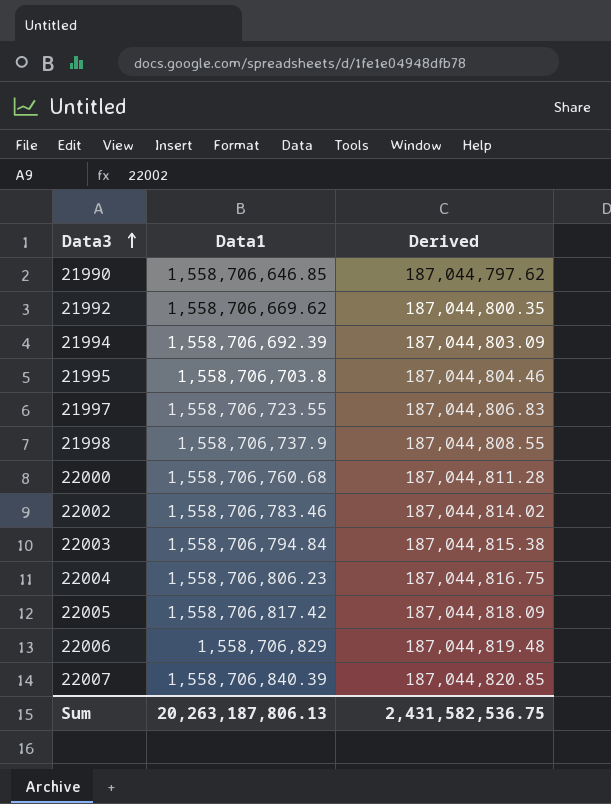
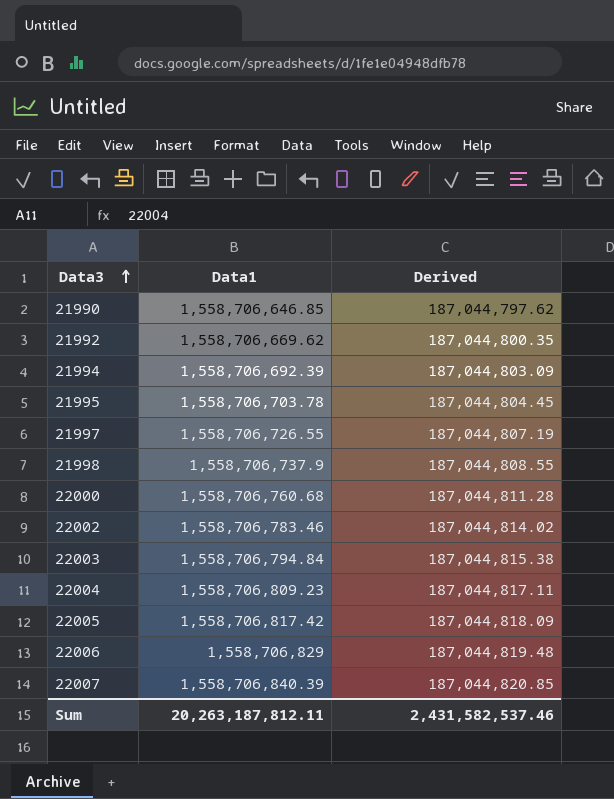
21995 | Data1: 1,558,706,703.8 -> 1,558,706,703.78
21995 | Derived: 187,044,804.46 -> 187,044,804.45
21997 | Data1: 1,558,706,723.55 -> 1,558,706,726.55
21997 | Derived: 187,044,806.83 -> 187,044,807.19
22004 | Data1: 1,558,706,806.23 -> 1,558,706,809.23
22004 | Derived: 187,044,816.75 -> 187,044,817.11
Sum | Data1: 20,263,187,806.13 -> 20,263,187,812.11
Sum | Derived: 2,431,582,536.75 -> 2,431,582,537.46

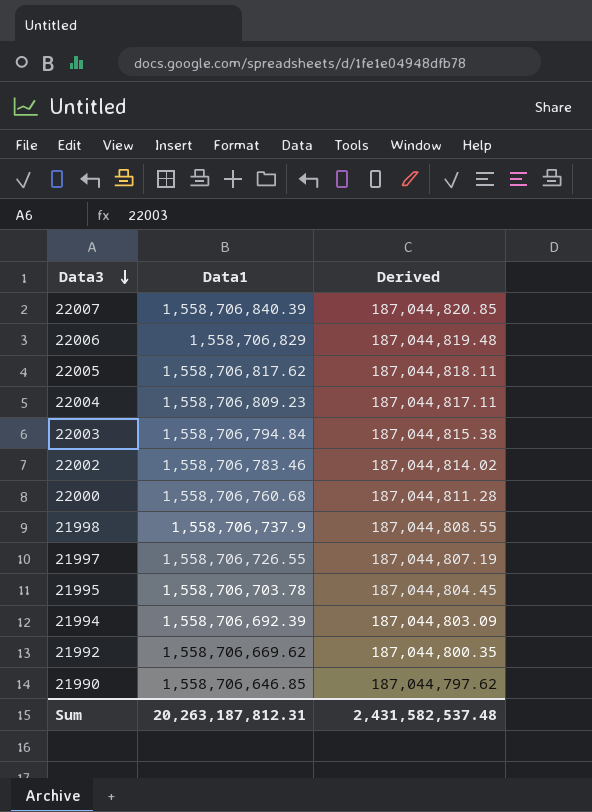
row order: Data3 ascending -> Data3 descending
22005 | Data1: 1,558,706,817.42 -> 1,558,706,817.62
22005 | Derived: 187,044,818.09 -> 187,044,818.11
Sum | Data1: 20,263,187,812.11 -> 20,263,187,812.31
Sum | Derived: 2,431,582,537.46 -> 2,431,582,537.48

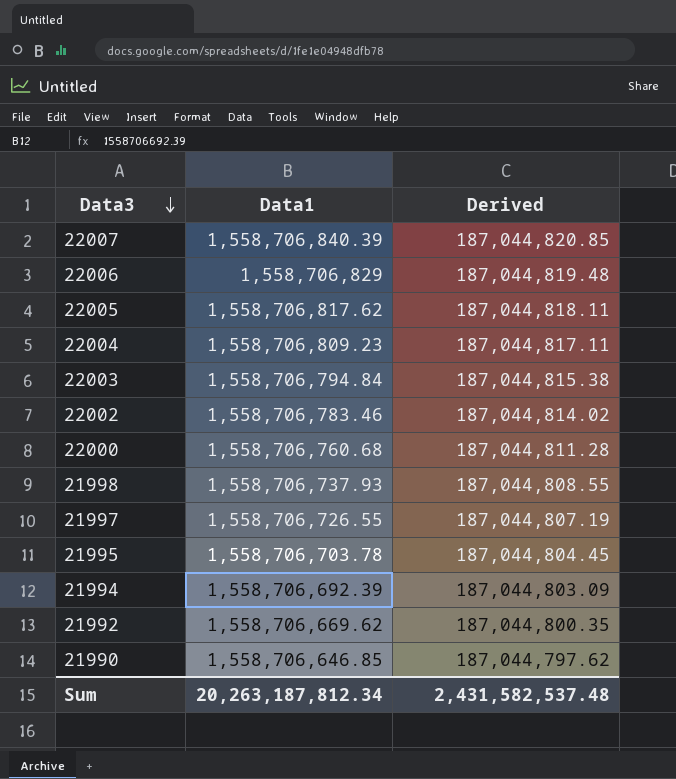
21998 | Data1: 1,558,706,737.9 -> 1,558,706,737.93
Sum | Data1: 20,263,187,812.31 -> 20,263,187,812.34

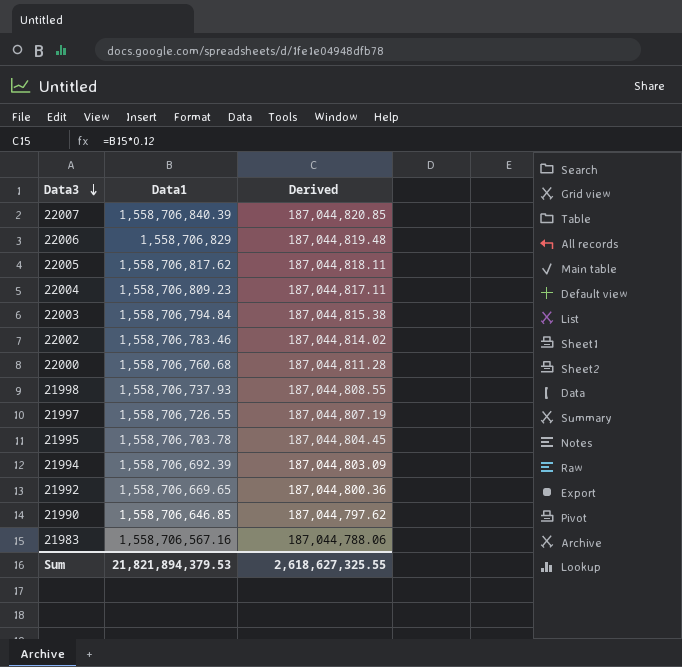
21992 | Data1: 1,558,706,669.62 -> 1,558,706,669.65
21992 | Derived: 187,044,800.35 -> 187,044,800.36
row 21983: none -> 1,558,706,567.16 | 187,044,788.06
Sum | Data1: 20,263,187,812.34 -> 21,821,894,379.53
Sum | Derived: 2,431,582,537.48 -> 2,618,627,325.55

